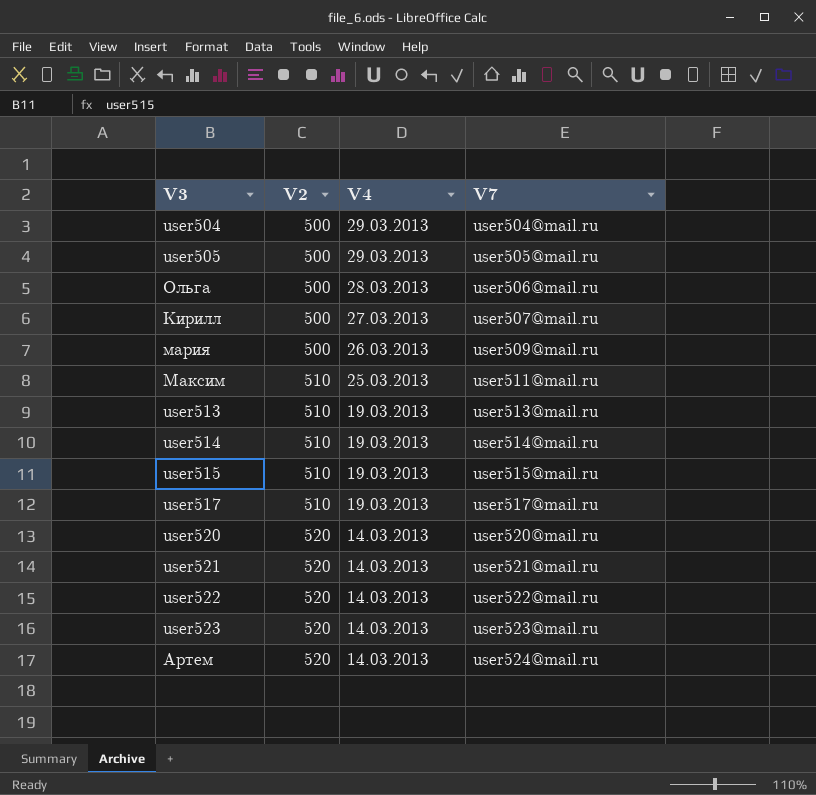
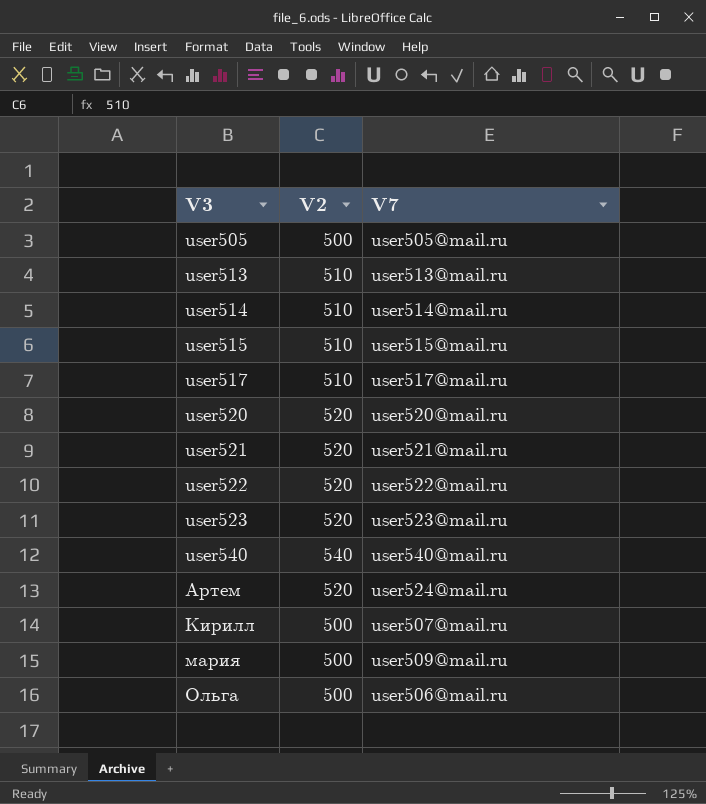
row order: V2 ascending -> V3 ascending
column V4 | position: 3 -> none
row user504: 500 | 29.03.2013 | user504@mail.ru -> none
row Максим: 510 | 25.03.2013 | user511@mail.ru -> none
row user540: none -> 540 | user540@mail.ru

